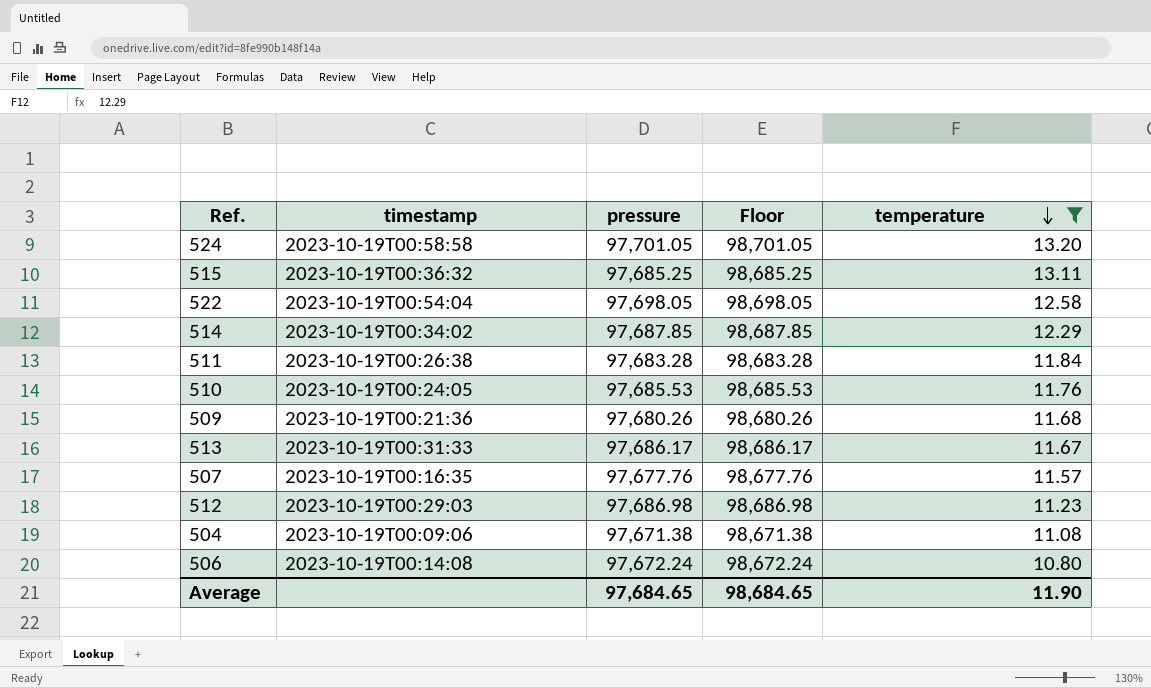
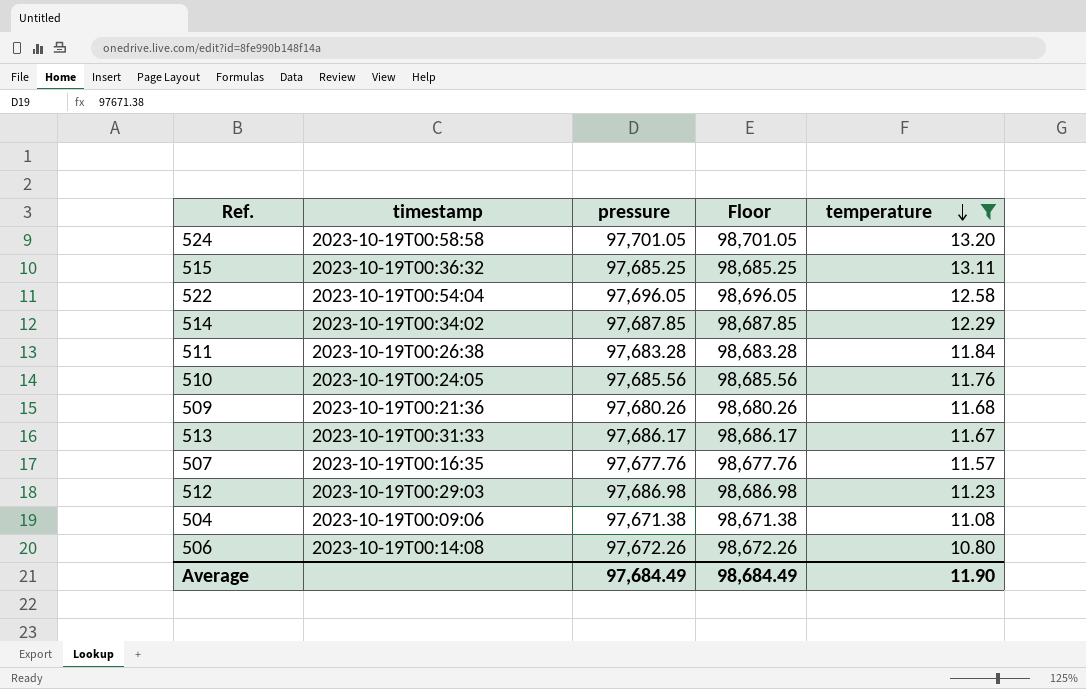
522 | pressure: 97,698.05 -> 97,696.05
522 | Floor: 98,698.05 -> 98,696.05
510 | pressure: 97,685.53 -> 97,685.56
510 | Floor: 98,685.53 -> 98,685.56
506 | pressure: 97,672.24 -> 97,672.26
506 | Floor: 98,672.24 -> 98,672.26
Average | pressure: 97,684.65 -> 97,684.49
Average | Floor: 98,684.65 -> 98,684.49

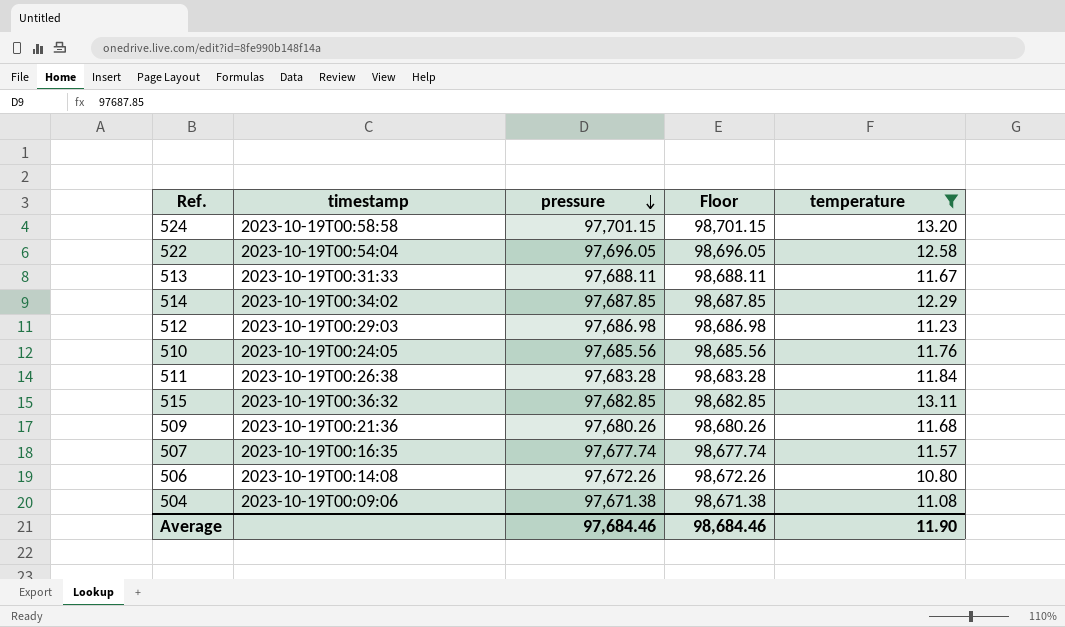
row order: temperature descending -> pressure descending
524 | pressure: 97,701.05 -> 97,701.15
524 | Floor: 98,701.05 -> 98,701.15
513 | pressure: 97,686.17 -> 97,688.11
513 | Floor: 98,686.17 -> 98,688.11
515 | pressure: 97,685.25 -> 97,682.85
515 | Floor: 98,685.25 -> 98,682.85
507 | pressure: 97,677.76 -> 97,677.74
507 | Floor: 98,677.76 -> 98,677.74
Average | pressure: 97,684.49 -> 97,684.46
Average | Floor: 98,684.49 -> 98,684.46

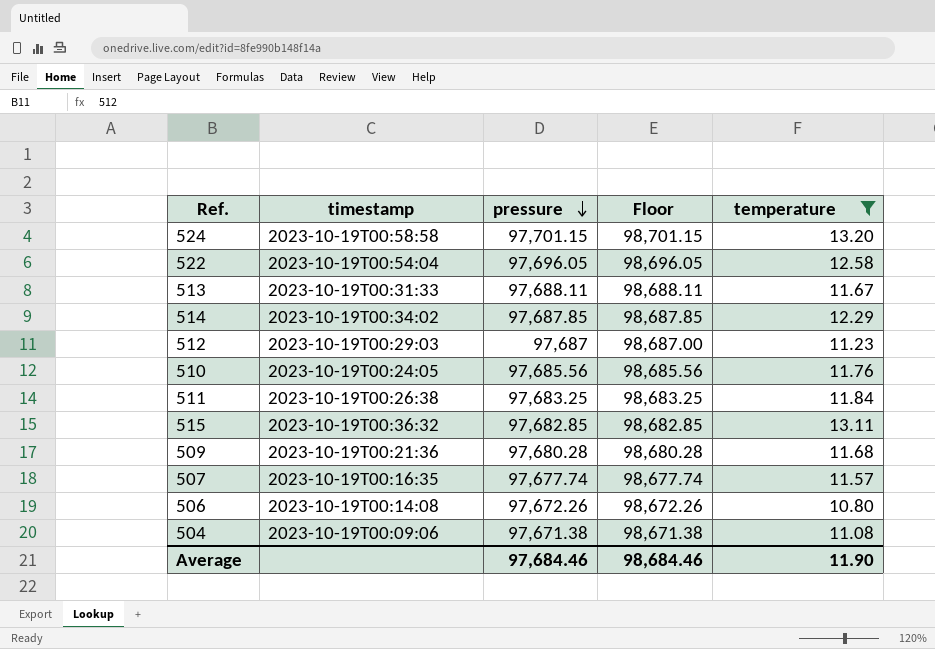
512 | pressure: 97,686.98 -> 97,687
512 | Floor: 98,686.98 -> 98,687.00
511 | pressure: 97,683.28 -> 97,683.25
511 | Floor: 98,683.28 -> 98,683.25
509 | pressure: 97,680.26 -> 97,680.28
509 | Floor: 98,680.26 -> 98,680.28

